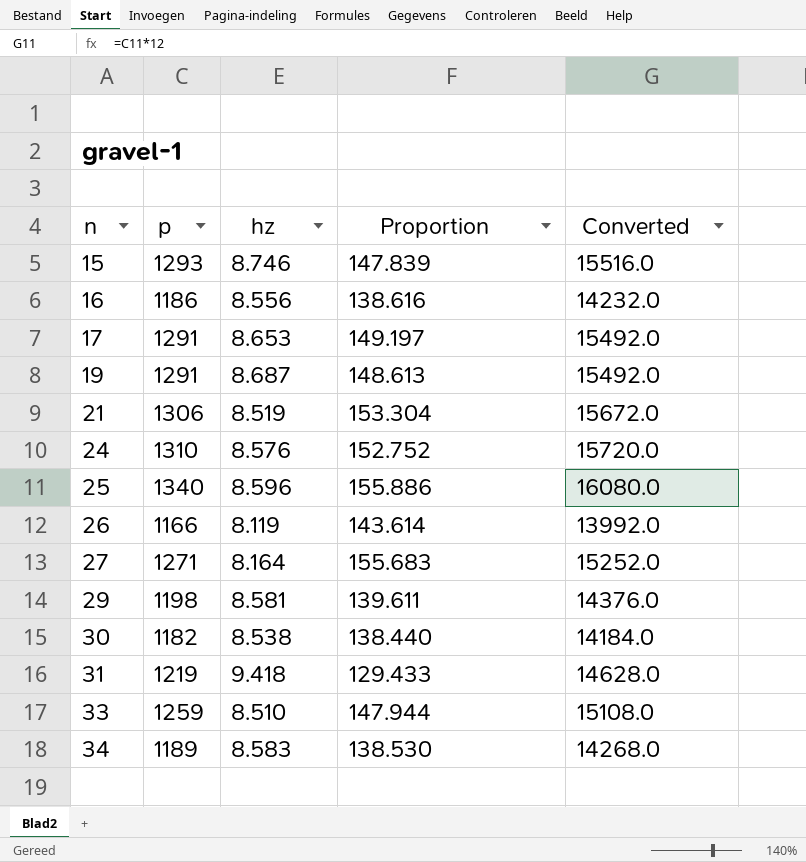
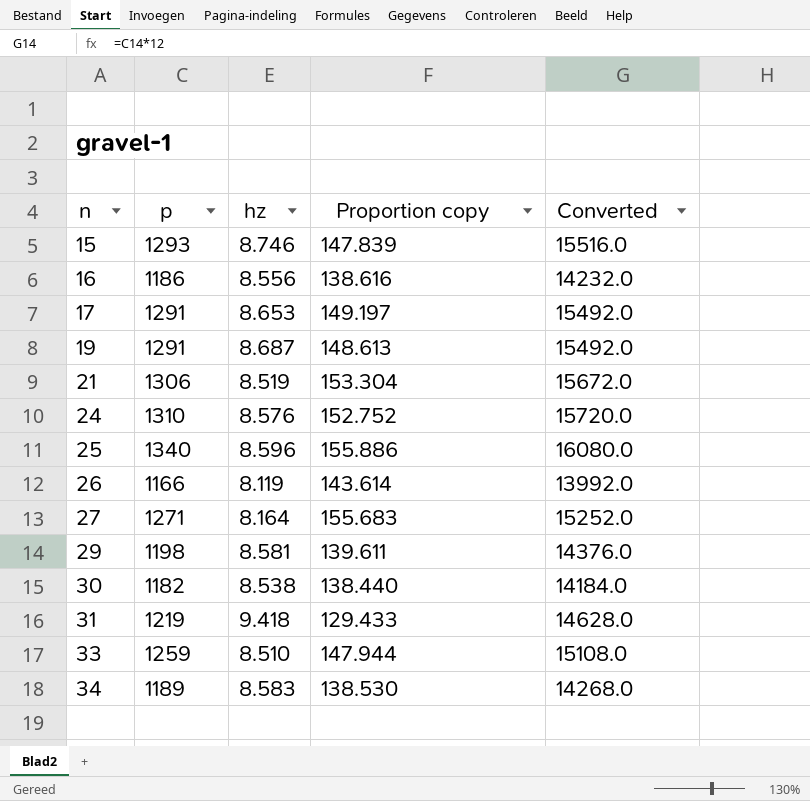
column name: Proportion -> Proportion copy

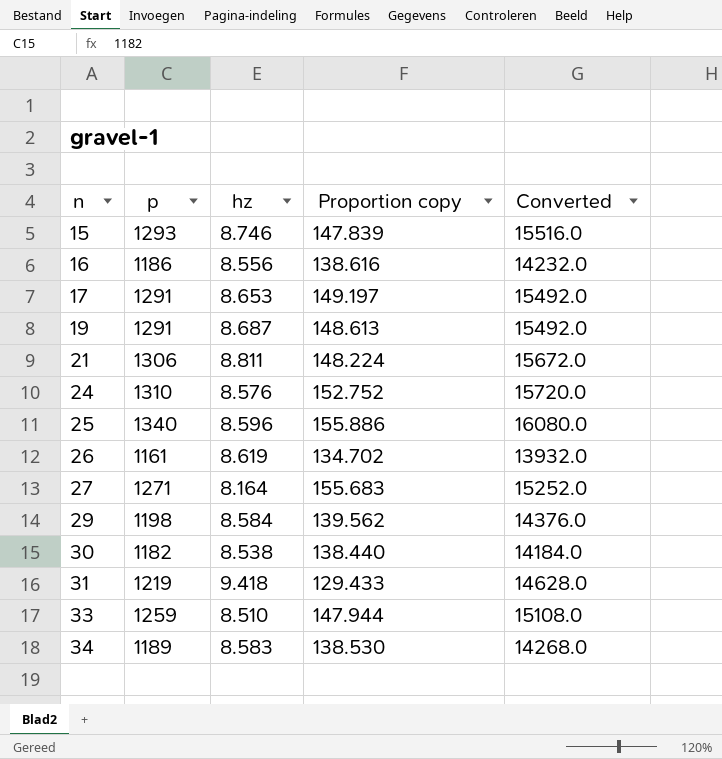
21 | hz: 8.519 -> 8.811
21 | Proportion copy: 153.304 -> 148.224
26 | p: 1166 -> 1161
26 | hz: 8.119 -> 8.619
26 | Proportion copy: 143.614 -> 134.702
26 | Converted: 13992.0 -> 13932.0
29 | hz: 8.581 -> 8.584
29 | Proportion copy: 139.611 -> 139.562

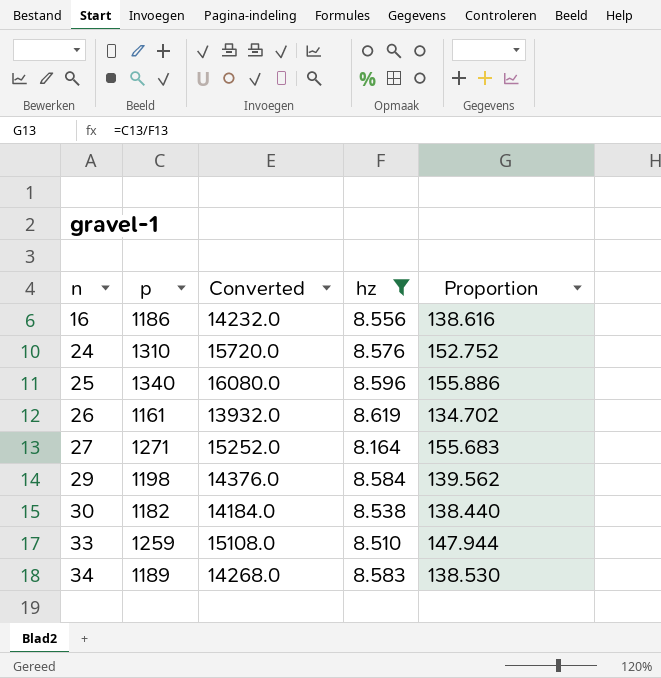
filter: none -> hz <= 8.619
column Converted | position: 5 -> 3
column name: Proportion copy -> Proportion

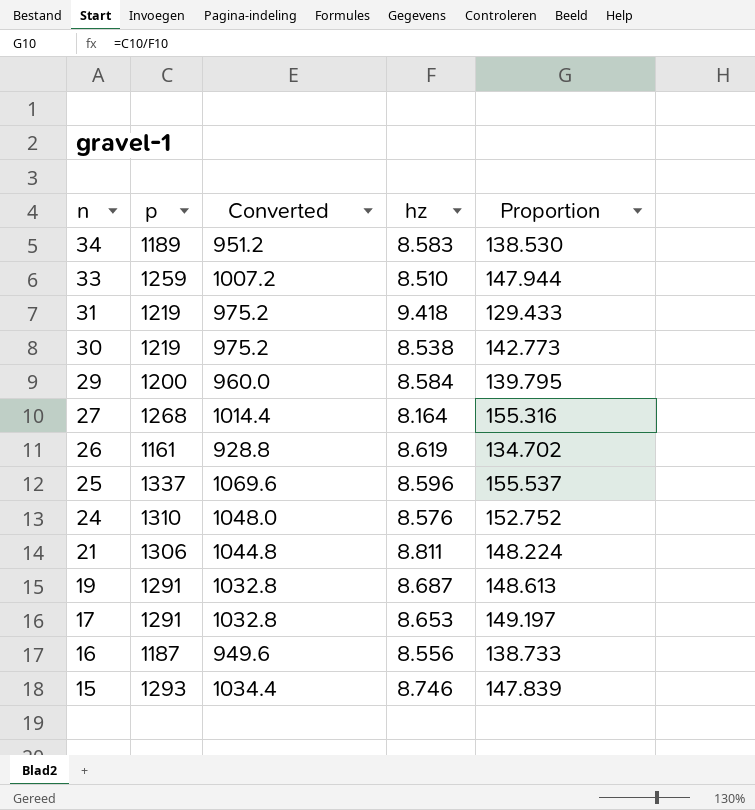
filter: hz <= 8.619 -> none
row order: n ascending -> n descending
column Converted | formula: [p] * 12 -> [p] * 0.8
30 | p: 1182 -> 1219
30 | Proportion: 138.440 -> 142.773
29 | p: 1198 -> 1200
29 | Proportion: 139.562 -> 139.795
27 | p: 1271 -> 1268
27 | Proportion: 155.683 -> 155.316
25 | p: 1340 -> 1337
25 | Proportion: 155.886 -> 155.537
16 | p: 1186 -> 1187
16 | Proportion: 138.616 -> 138.733

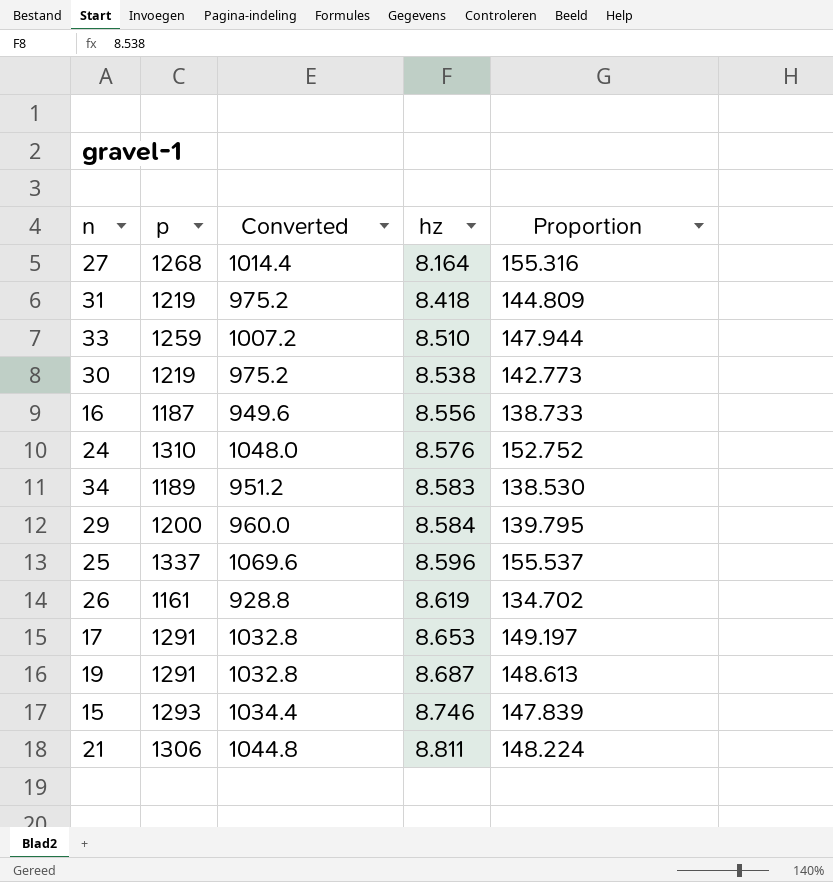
row order: n descending -> hz ascending
31 | hz: 9.418 -> 8.418
31 | Proportion: 129.433 -> 144.809

